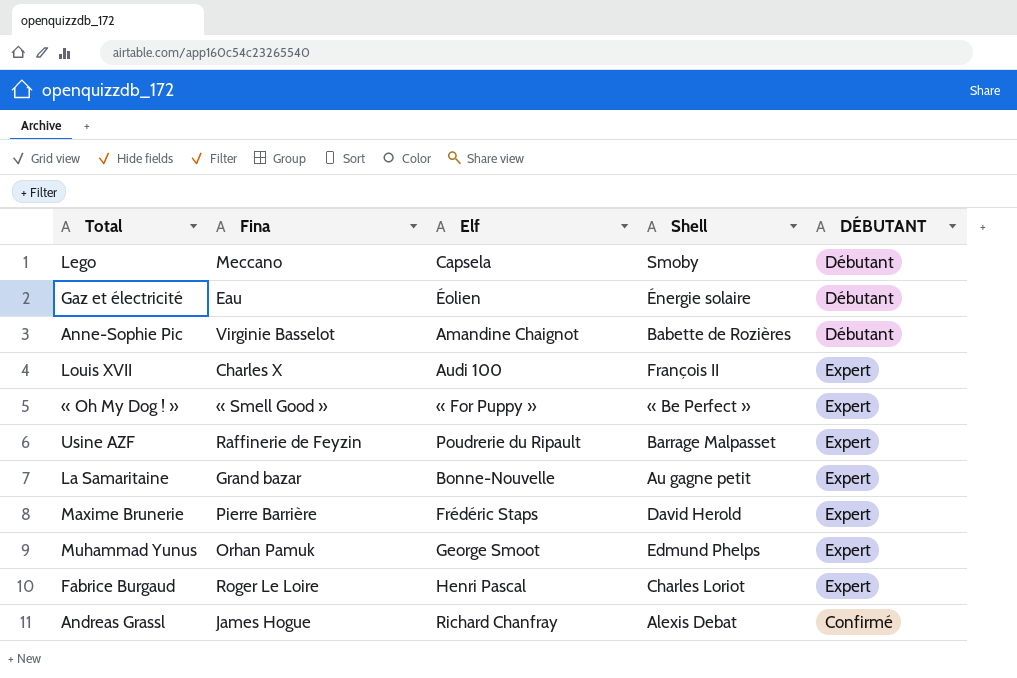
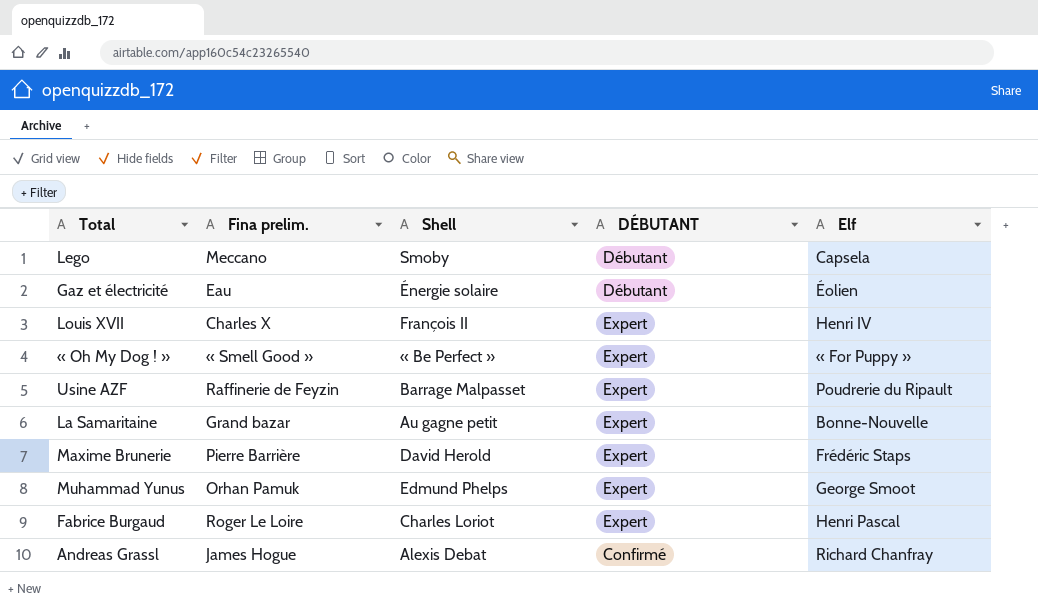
column name: Fina -> Fina prelim.
column Elf | position: 3 -> 5
row Anne-Sophie Pic: Virginie Basselot | Amandine Chaignot | Babette de Rozières | Débutant -> none
Louis XVII | Elf: Audi 100 -> Henri IV

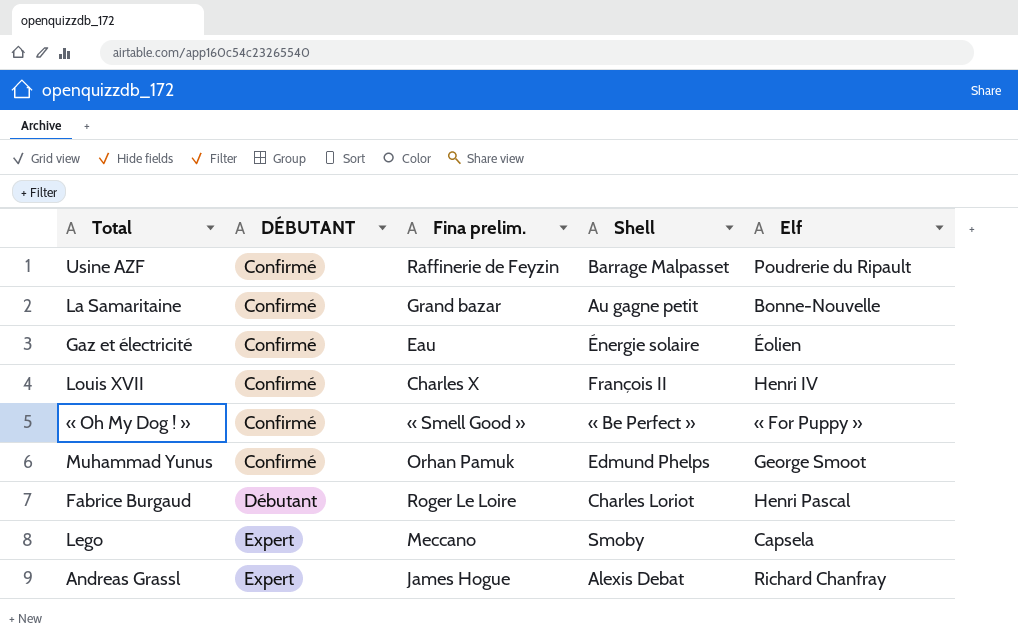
row order: none -> DÉBUTANT ascending
column DÉBUTANT | position: 4 -> 2
row Maxime Brunerie: Pierre Barrière | David Herold | Expert | Frédéric Staps -> none
Usine AZF | DÉBUTANT: Expert -> Confirmé
La Samaritaine | DÉBUTANT: Expert -> Confirmé
Gaz et électricité | DÉBUTANT: Débutant -> Confirmé
Louis XVII | DÉBUTANT: Expert -> Confirmé
« Oh My Dog ! » | DÉBUTANT: Expert -> Confirmé
Muhammad Yunus | DÉBUTANT: Expert -> Confirmé
Fabrice Burgaud | DÉBUTANT: Expert -> Débutant
Lego | DÉBUTANT: Débutant -> Expert
Andreas Grassl | DÉBUTANT: Confirmé -> Expert

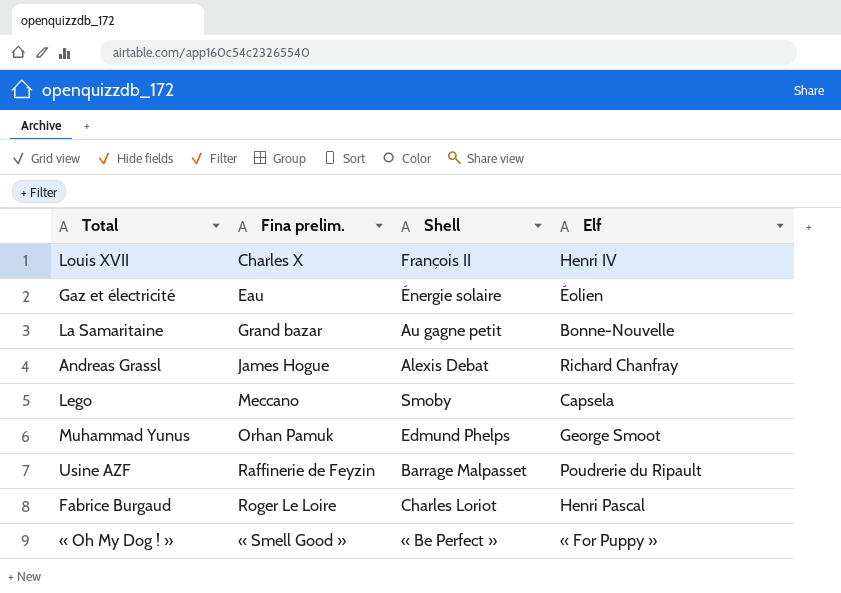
row order: DÉBUTANT ascending -> Fina prelim. ascending
column DÉBUTANT | position: 2 -> none

